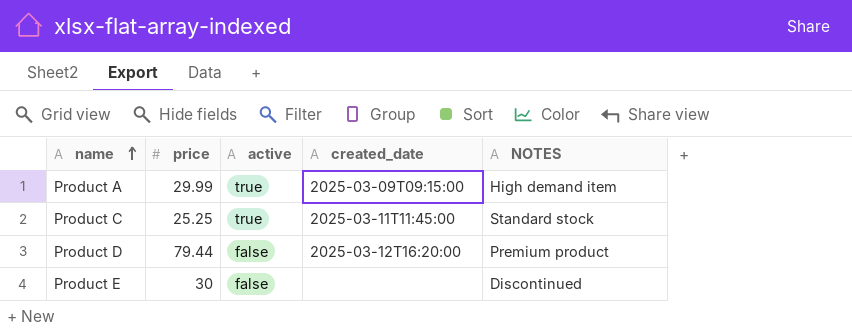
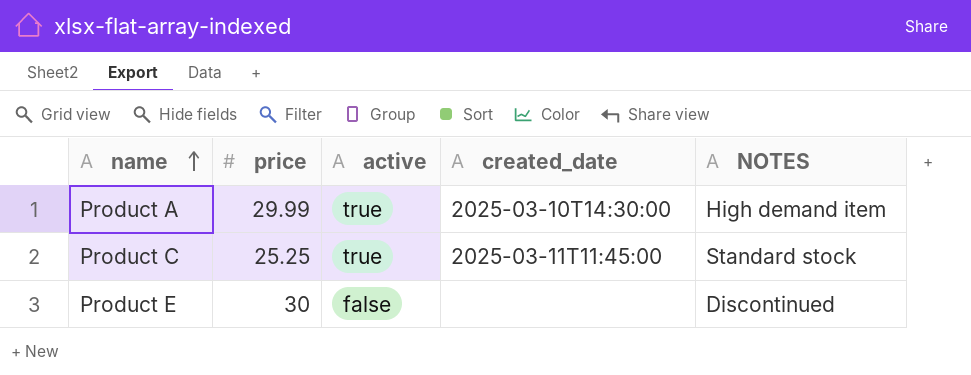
row Product D: 79.44 | false | 2025-03-12T16:20:00 | Premium product -> none
Product A | created_date: 2025-03-09T09:15:00 -> 2025-03-10T14:30:00

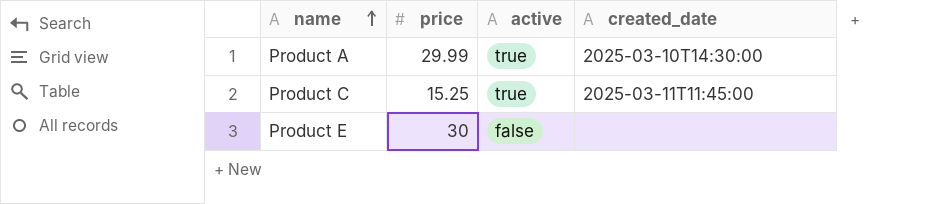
column NOTES | position: 5 -> none
Product C | price: 25.25 -> 15.25

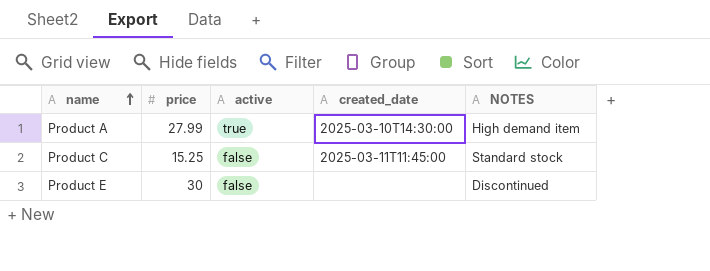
column NOTES | position: none -> 5
Product A | price: 29.99 -> 27.99
Product C | active: true -> false

